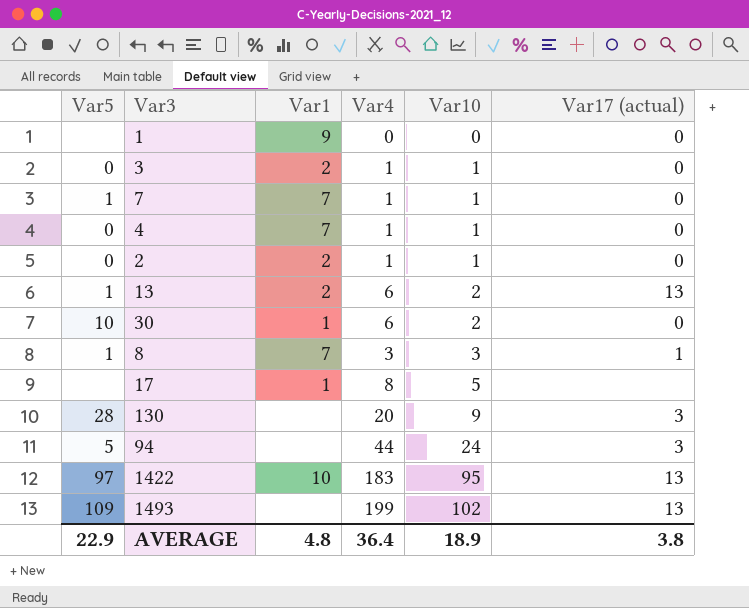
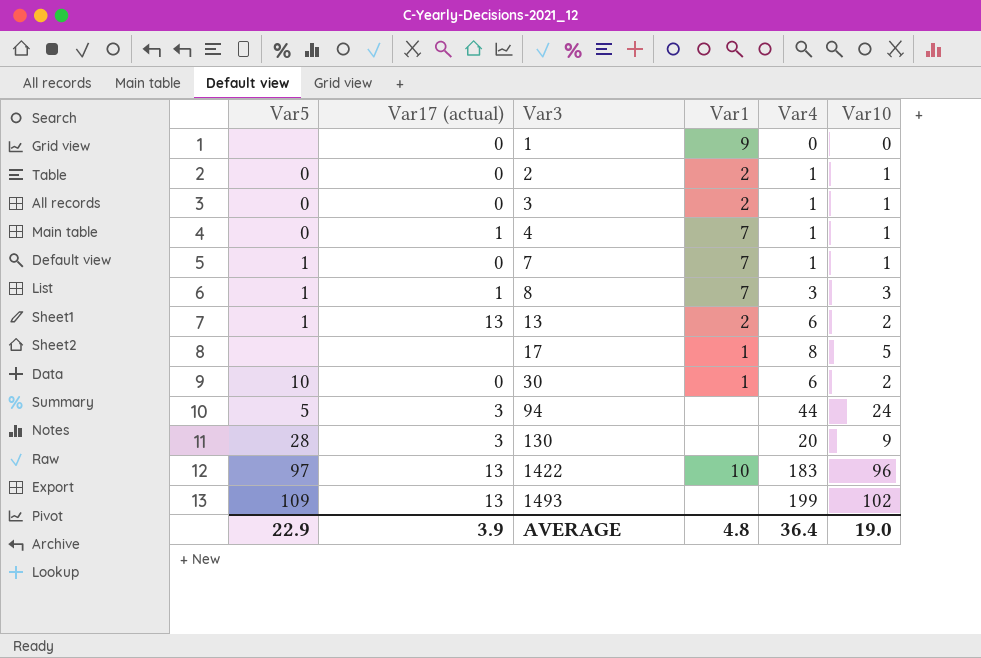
row order: Var10 ascending -> Var3 ascending
column Var17 (actual) | position: 6 -> 2
4 | Var17 (actual): 0 -> 1
1422 | Var10: 95 -> 96
AVERAGE | Var17 (actual): 3.8 -> 3.9
AVERAGE | Var10: 18.9 -> 19.0

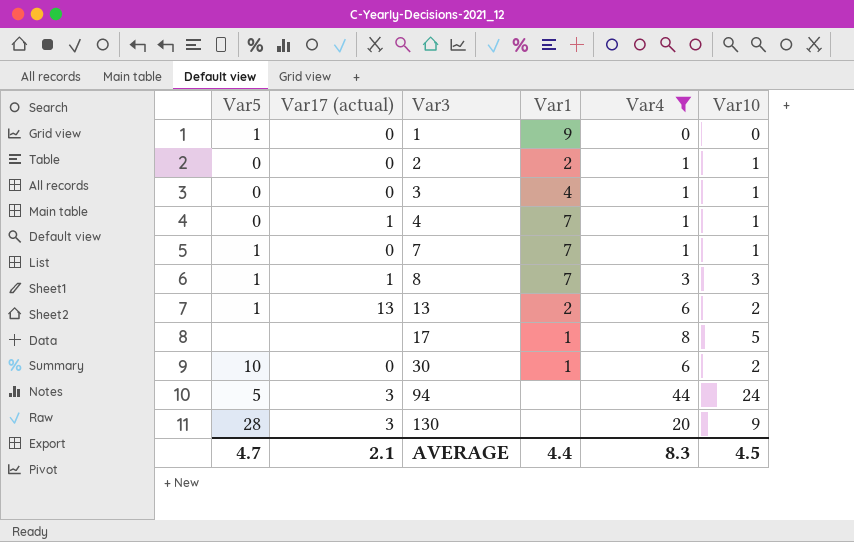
filter: none -> Var4 <= 44
1 | Var5: none -> 1
3 | Var1: 2 -> 4
AVERAGE | Var5: 22.9 -> 4.7
AVERAGE | Var17 (actual): 3.9 -> 2.1
AVERAGE | Var1: 4.8 -> 4.4
AVERAGE | Var4: 36.4 -> 8.3
AVERAGE | Var10: 19.0 -> 4.5

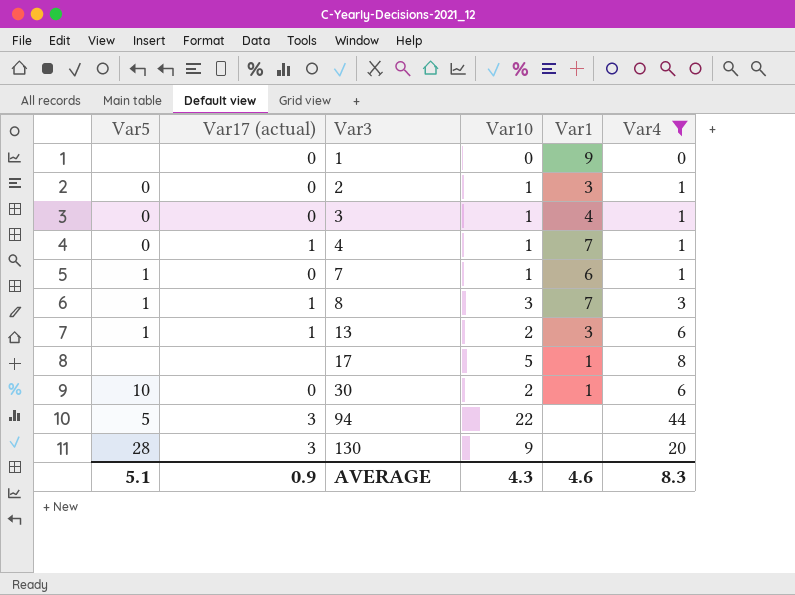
column Var10 | position: 6 -> 4
1 | Var5: 1 -> none
2 | Var1: 2 -> 3
7 | Var1: 7 -> 6
13 | Var17 (actual): 13 -> 1
13 | Var1: 2 -> 3
94 | Var10: 24 -> 22
AVERAGE | Var5: 4.7 -> 5.1
AVERAGE | Var17 (actual): 2.1 -> 0.9
AVERAGE | Var10: 4.5 -> 4.3
AVERAGE | Var1: 4.4 -> 4.6

